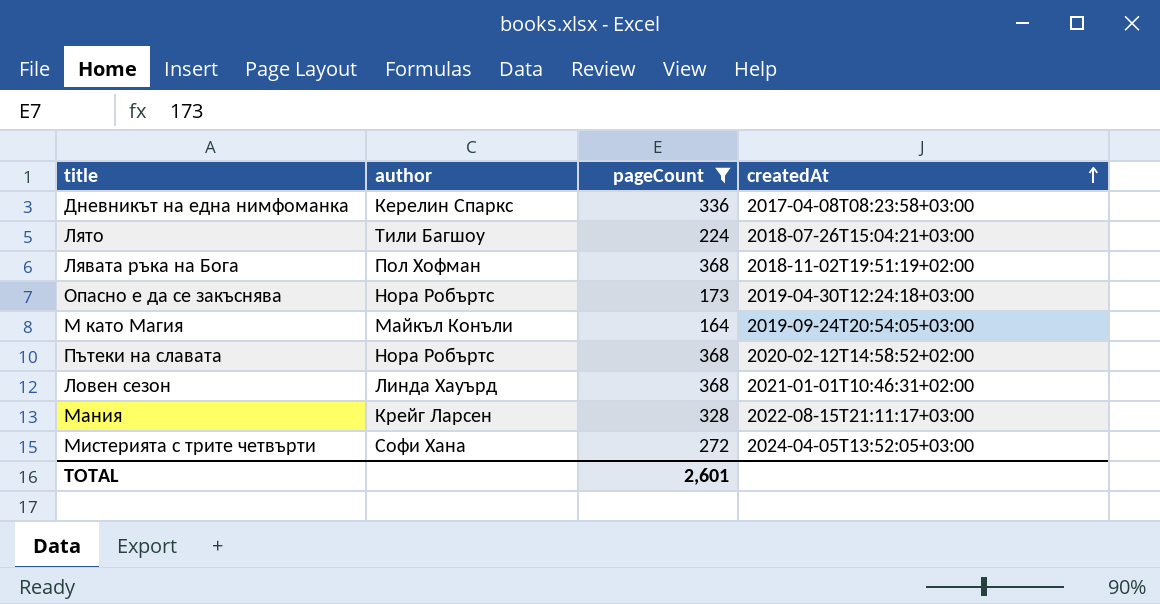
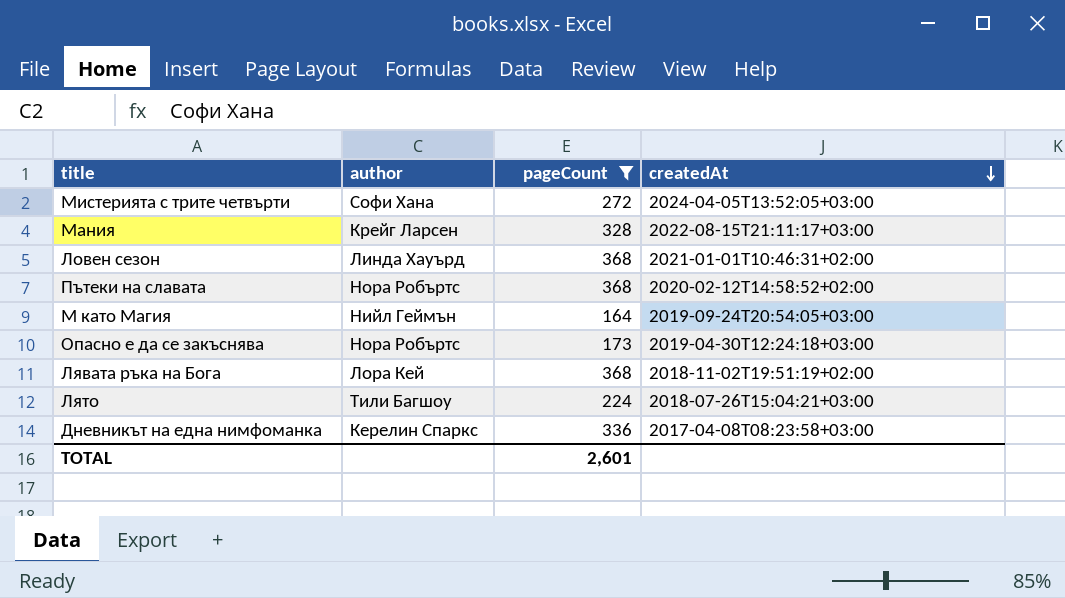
row order: createdAt ascending -> createdAt descending
М като Магия | author: Майкъл Конъли -> Нийл Геймън
Лявата ръка на Бога | author: Пол Хофман -> Лора Кей

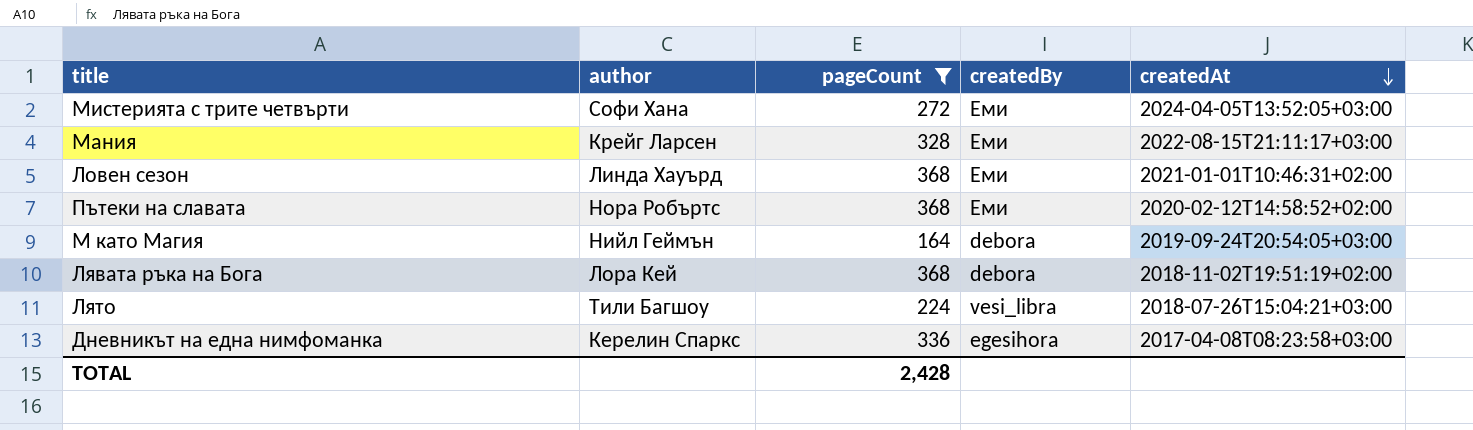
column createdBy | position: none -> 4
row Опасно е да се закъснява: Нора Робъртс | 173 | 2019-04-30T12:24:18+03:00 -> none
TOTAL | pageCount: 2,601 -> 2,428

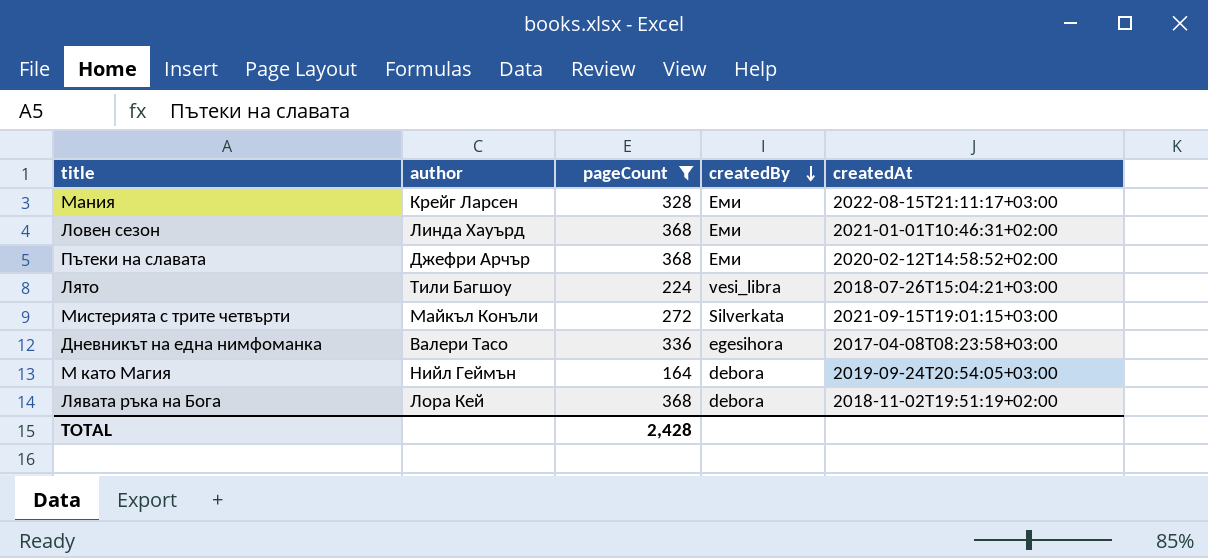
row order: createdAt descending -> createdBy descending
Пътеки на славата | author: Нора Робъртс -> Джефри Арчър
Мистерията с трите четвърти | author: Софи Хана -> Майкъл Конъли
Мистерията с трите четвърти | createdBy: Еми -> Silverkata
Мистерията с трите четвърти | createdAt: 2024-04-05T13:52:05+03:00 -> 2021-09-15T19:01:15+03:00
Дневникът на една нимфоманка | author: Керелин Спаркс -> Валери Тасо

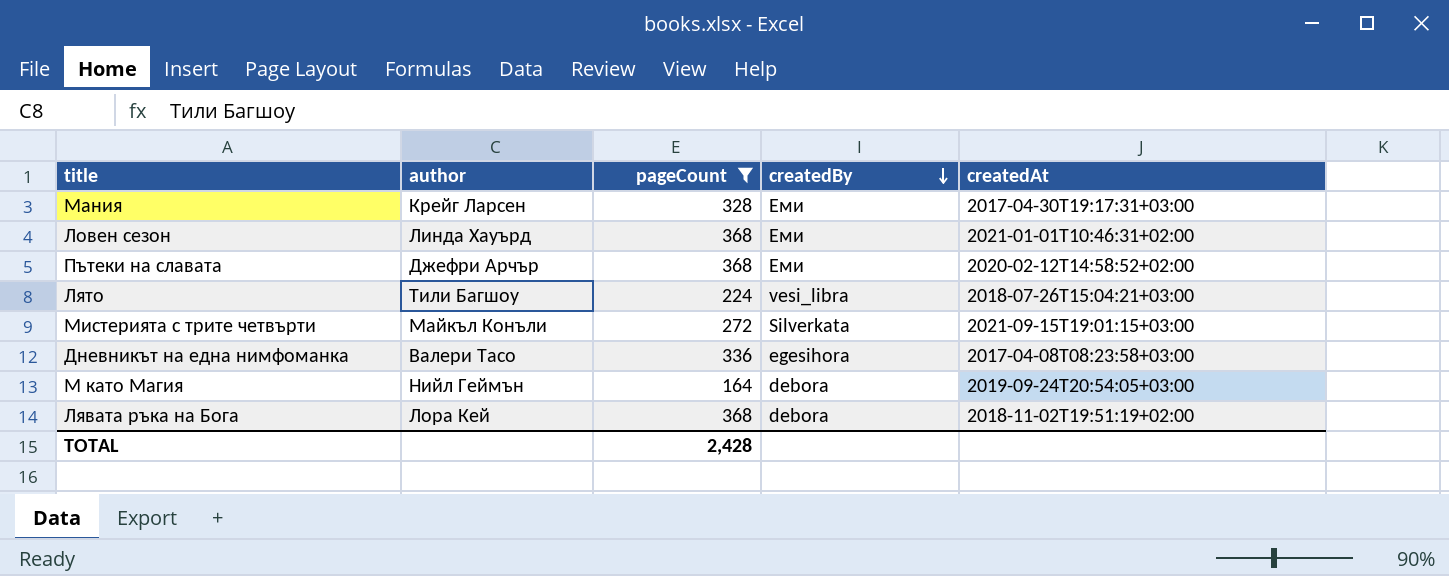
Мания | createdAt: 2022-08-15T21:11:17+03:00 -> 2017-04-30T19:17:31+03:00

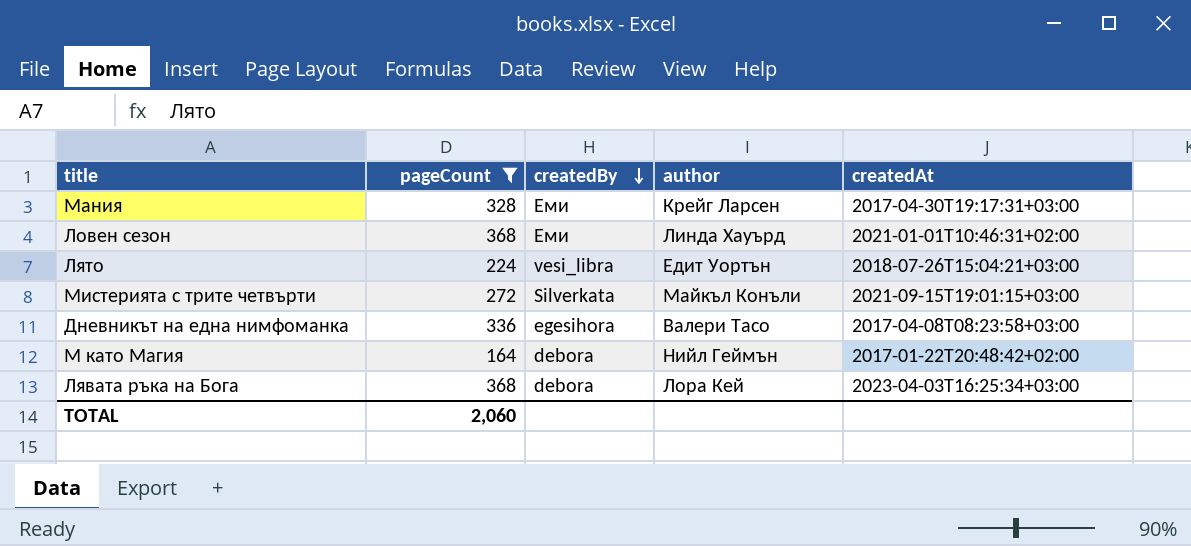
column author | position: 2 -> 4
row Пътеки на славата: Джефри Арчър | 368 | Еми | 2020-02-12T14:58:52+02:00 -> none
Лято | author: Тили Багшоу -> Едит Уортън
М като Магия | createdAt: 2019-09-24T20:54:05+03:00 -> 2017-01-22T20:48:42+02:00
Лявата ръка на Бога | createdAt: 2018-11-02T19:51:19+02:00 -> 2023-04-03T16:25:34+03:00
TOTAL | pageCount: 2,428 -> 2,060

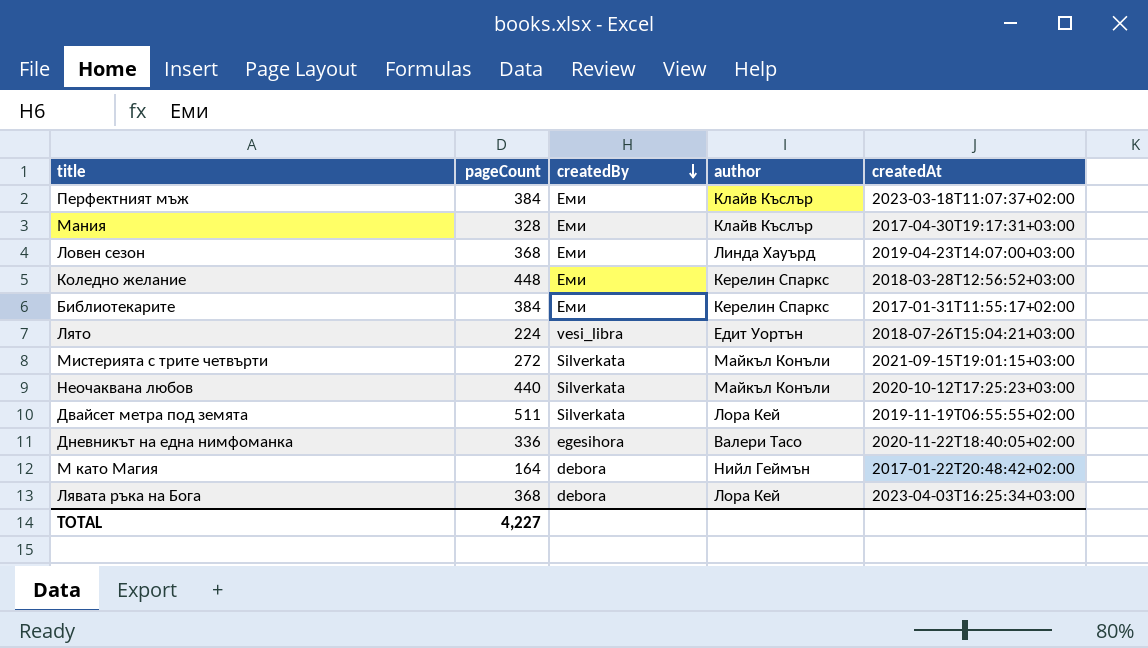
filter: pageCount <= 368 -> none
Мания | author: Крейг Ларсен -> Клайв Къслър
Ловен сезон | createdAt: 2021-01-01T10:46:31+02:00 -> 2019-04-23T14:07:00+03:00
Дневникът на една нимфоманка | createdAt: 2017-04-08T08:23:58+03:00 -> 2020-11-22T18:40:05+02:00
TOTAL | pageCount: 2,060 -> 4,227

